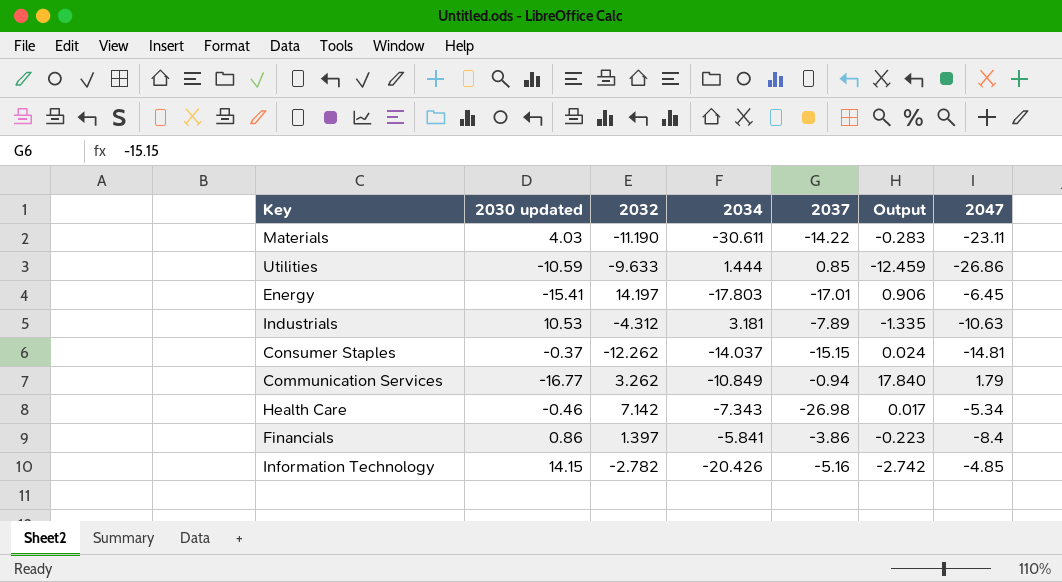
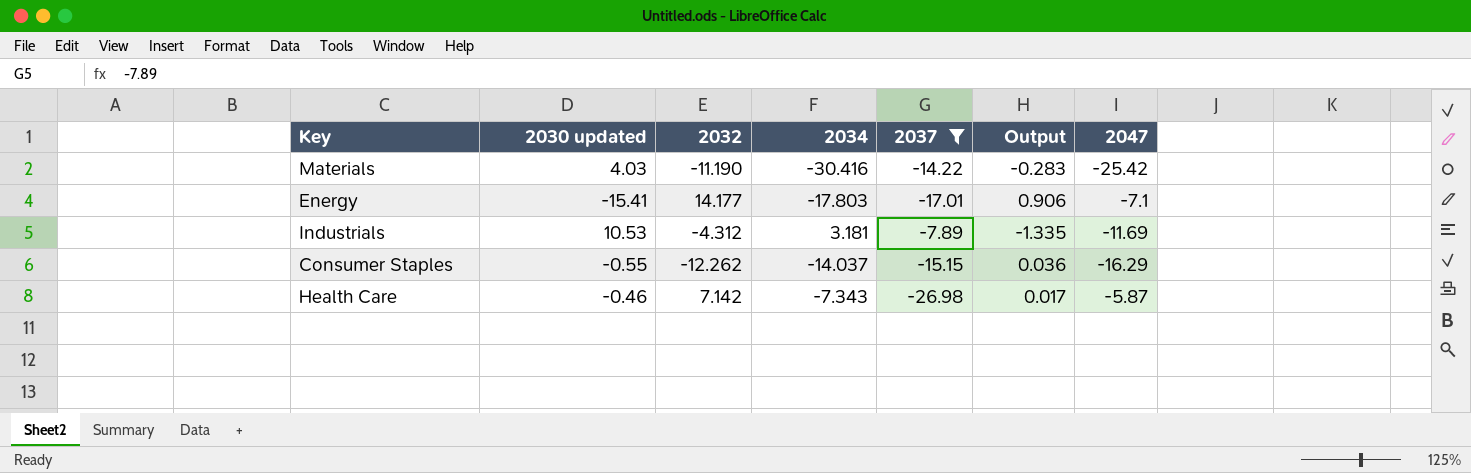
filter: none -> 2037 <= -7.89
Materials | 2034: -30.611 -> -30.416
Materials | 2047: -23.11 -> -25.42
Energy | 2032: 14.197 -> 14.177
Energy | 2047: -6.45 -> -7.1
Industrials | 2047: -10.63 -> -11.69
Consumer Staples | 2030 updated: -0.37 -> -0.55
Consumer Staples | Output: 0.024 -> 0.036
Consumer Staples | 2047: -14.81 -> -16.29
Health Care | 2047: -5.34 -> -5.87

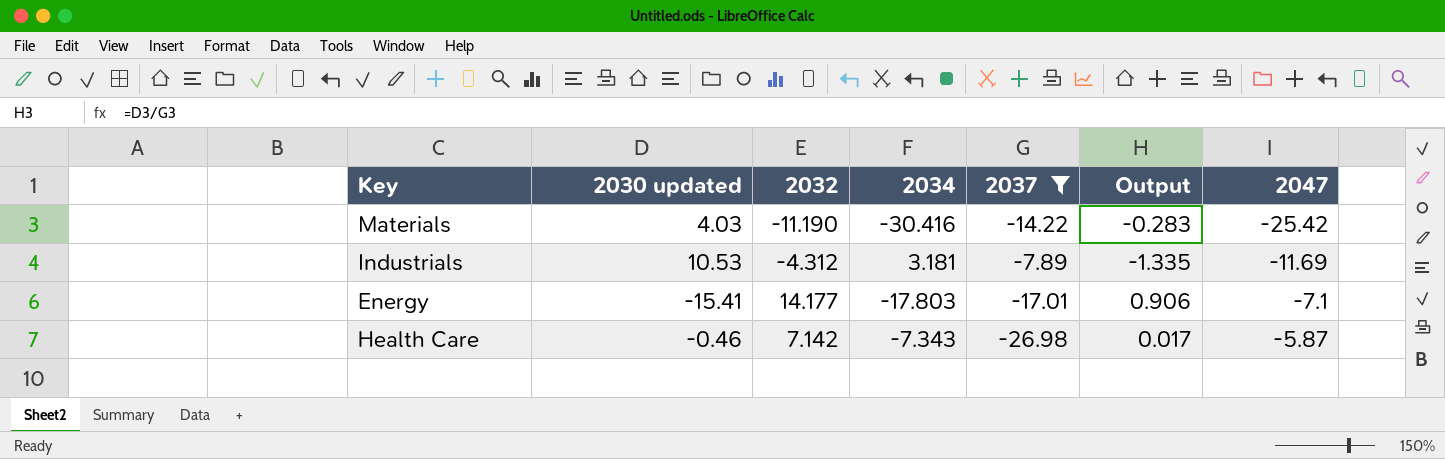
row order: none -> 2047 ascending
row Consumer Staples: -0.55 | -12.262 | -14.037 | -15.15 | 0.036 | -16.29 -> none

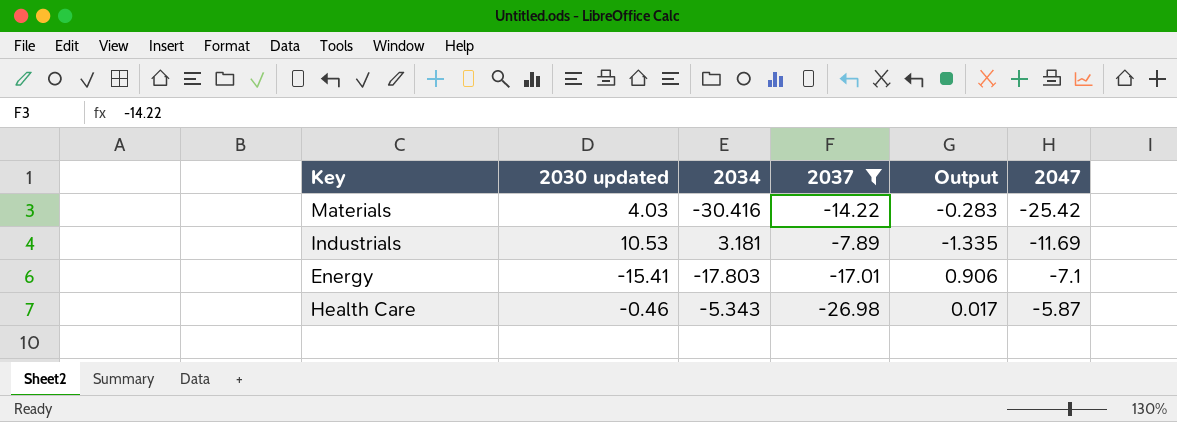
column 2032 | position: 3 -> none
Health Care | 2034: -7.343 -> -5.343

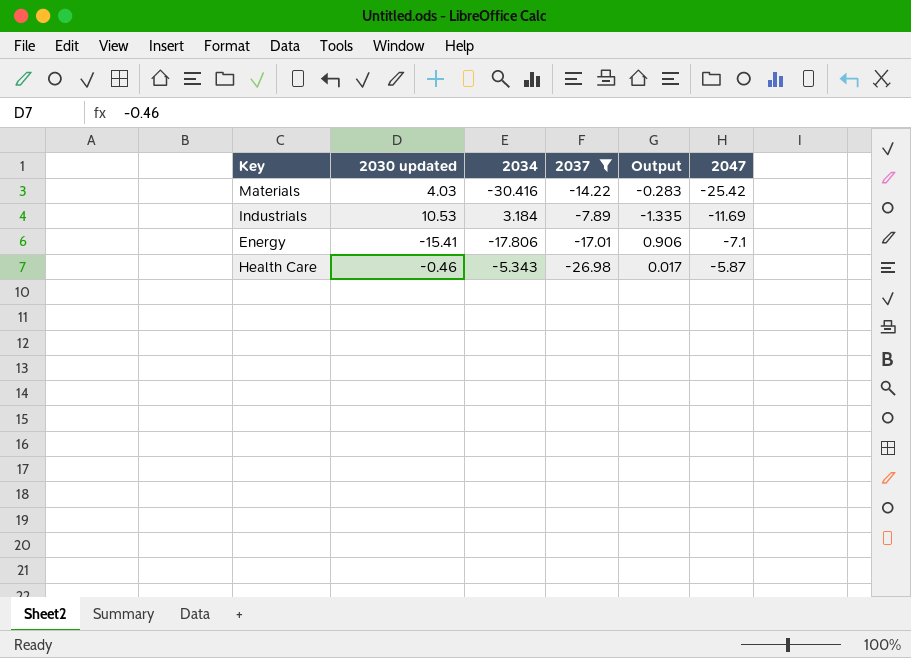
Industrials | 2034: 3.181 -> 3.184
Energy | 2034: -17.803 -> -17.806

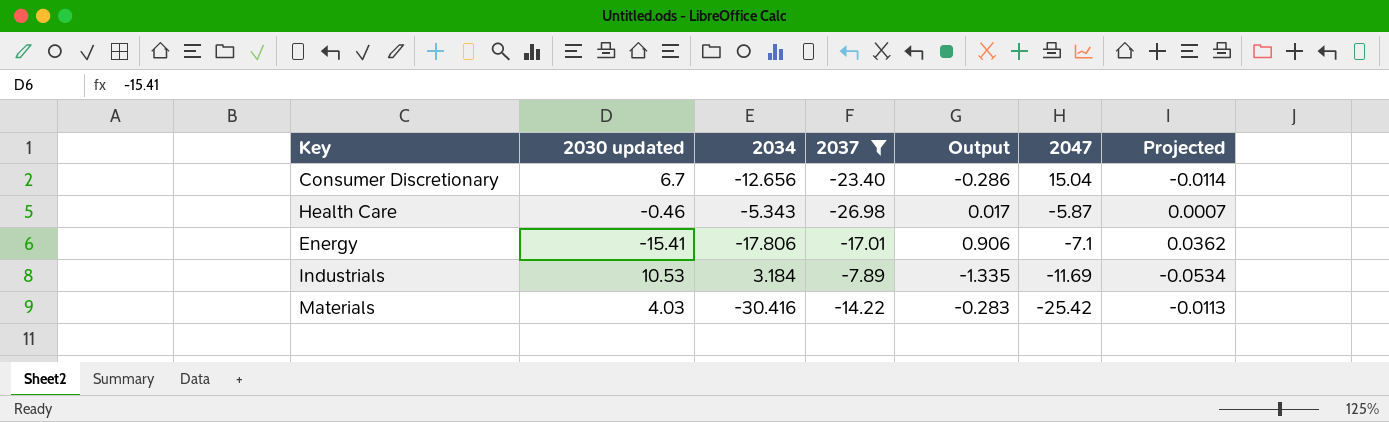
row order: 2047 ascending -> 2047 descending
column Projected | formula: none -> [Output] * 0.04
row Consumer Discretionary: none -> 6.7 | -12.656 | -23.40 | -0.286 | 15.04 | -0.0114

